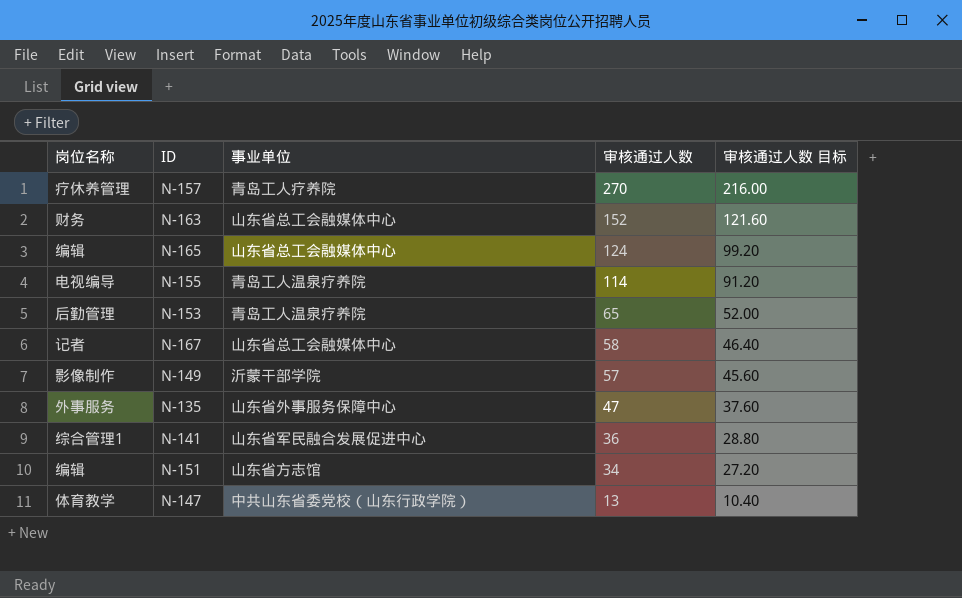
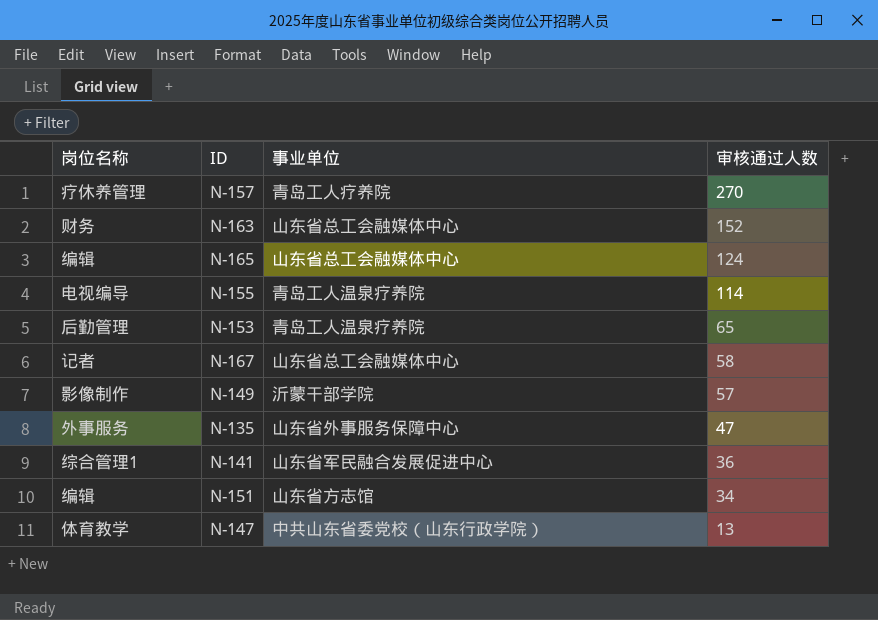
column 审核通过人数 目标 | formula: [审核通过人数] * 0.8 -> none

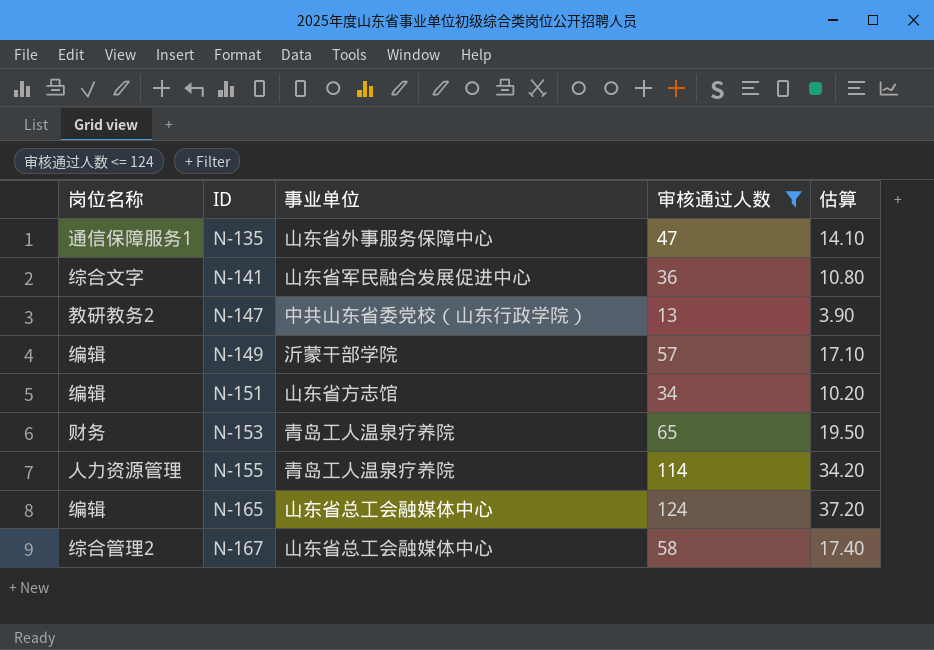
filter: none -> 审核通过人数 <= 124
row order: 审核通过人数 descending -> ID ascending
column 估算 | formula: none -> [审核通过人数] * 0.3
N-135 | 岗位名称: 外事服务 -> 通信保障服务1
N-141 | 岗位名称: 综合管理1 -> 综合文字
N-147 | 岗位名称: 体育教学 -> 教研教务2
N-149 | 岗位名称: 影像制作 -> 编辑
N-153 | 岗位名称: 后勤管理 -> 财务
N-155 | 岗位名称: 电视编导 -> 人力资源管理
N-167 | 岗位名称: 记者 -> 综合管理2

